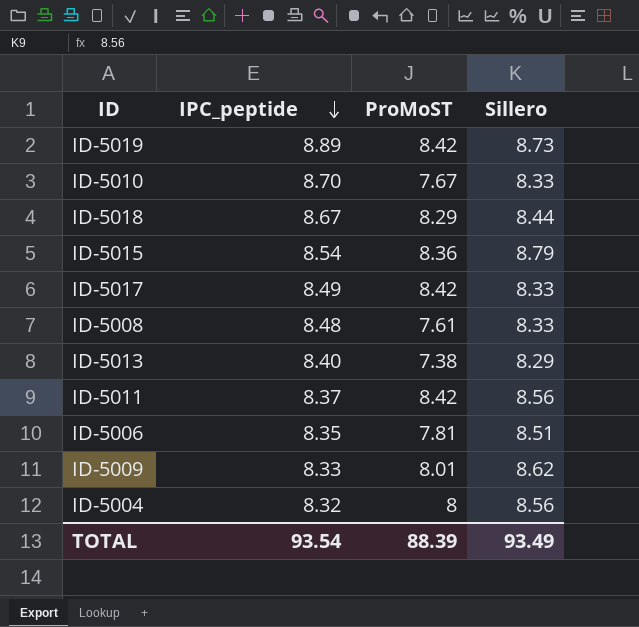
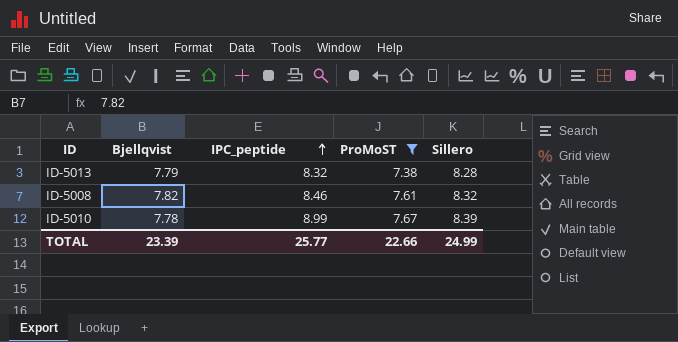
filter: none -> ProMoST <= 7.67
row order: IPC_peptide descending -> IPC_peptide ascending
column Bjellqvist | position: none -> 2
ID-5013 | IPC_peptide: 8.40 -> 8.32
ID-5013 | Sillero: 8.29 -> 8.28
ID-5008 | IPC_peptide: 8.48 -> 8.46
ID-5008 | Sillero: 8.33 -> 8.32
ID-5010 | IPC_peptide: 8.70 -> 8.99
ID-5010 | Sillero: 8.33 -> 8.39
TOTAL | IPC_peptide: 93.54 -> 25.77
TOTAL | ProMoST: 88.39 -> 22.66
TOTAL | Sillero: 93.49 -> 24.99

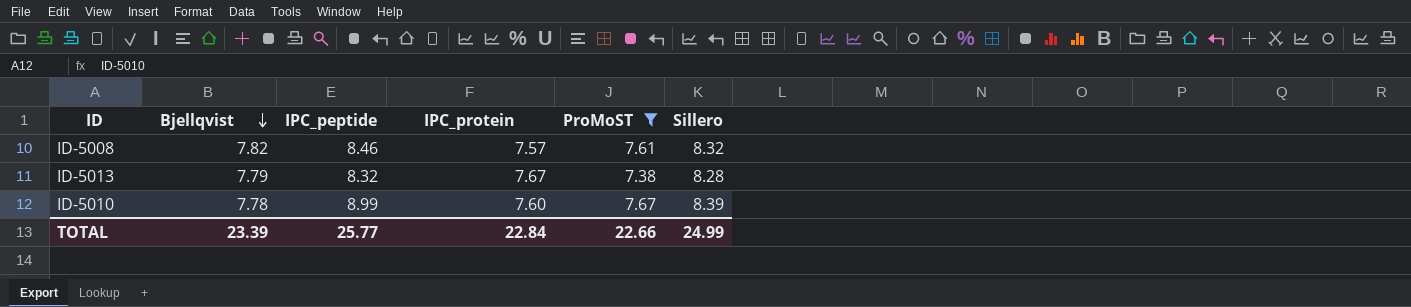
row order: IPC_peptide ascending -> Bjellqvist descending
column IPC_protein | position: none -> 4

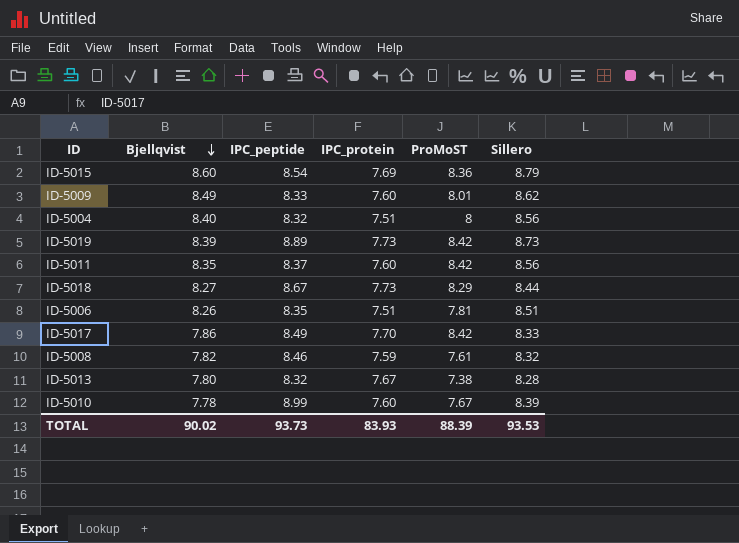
filter: ProMoST <= 7.67 -> none
ID-5008 | IPC_protein: 7.57 -> 7.59
ID-5013 | Bjellqvist: 7.79 -> 7.80
TOTAL | Bjellqvist: 23.39 -> 90.02
TOTAL | IPC_peptide: 25.77 -> 93.73
TOTAL | IPC_protein: 22.84 -> 83.93
TOTAL | ProMoST: 22.66 -> 88.39
TOTAL | Sillero: 24.99 -> 93.53

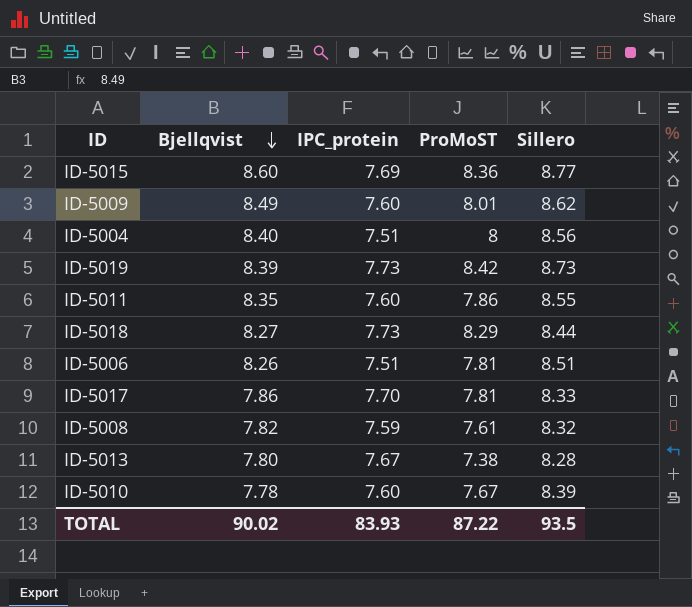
column IPC_peptide | position: 3 -> none
ID-5015 | Sillero: 8.79 -> 8.77
ID-5011 | ProMoST: 8.42 -> 7.86
ID-5011 | Sillero: 8.56 -> 8.55
ID-5017 | ProMoST: 8.42 -> 7.81
TOTAL | ProMoST: 88.39 -> 87.22
TOTAL | Sillero: 93.53 -> 93.5

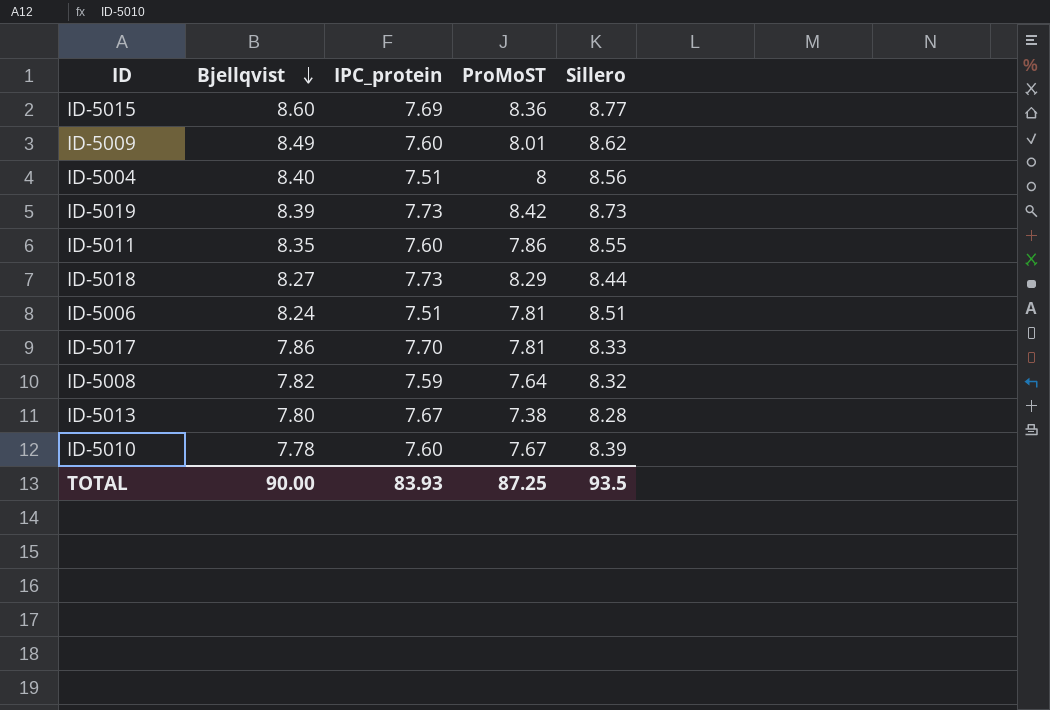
ID-5006 | Bjellqvist: 8.26 -> 8.24
ID-5008 | ProMoST: 7.61 -> 7.64
TOTAL | Bjellqvist: 90.02 -> 90.00
TOTAL | ProMoST: 87.22 -> 87.25

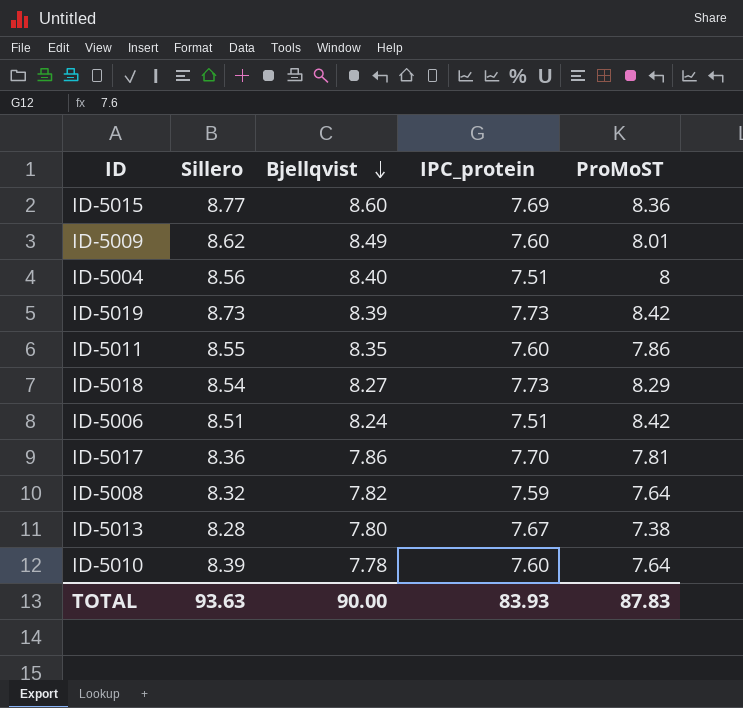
column Sillero | position: 5 -> 2
ID-5018 | Sillero: 8.44 -> 8.54
ID-5006 | ProMoST: 7.81 -> 8.42
ID-5017 | Sillero: 8.33 -> 8.36
ID-5010 | ProMoST: 7.67 -> 7.64
TOTAL | Sillero: 93.5 -> 93.63
TOTAL | ProMoST: 87.25 -> 87.83

